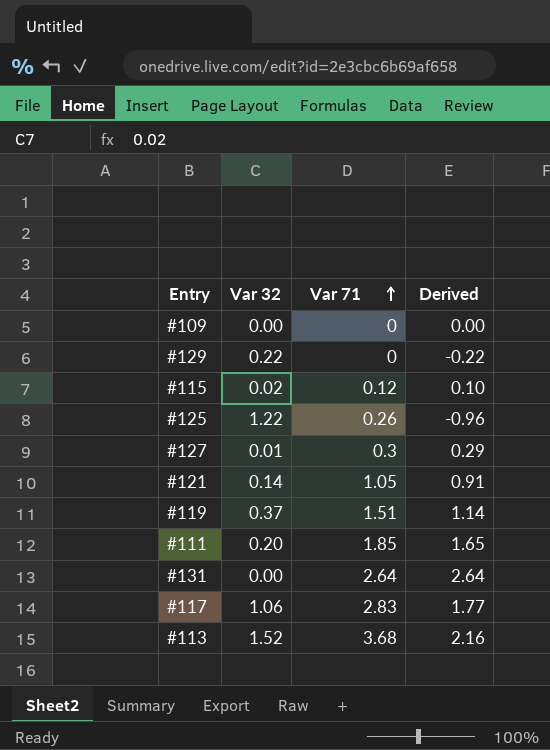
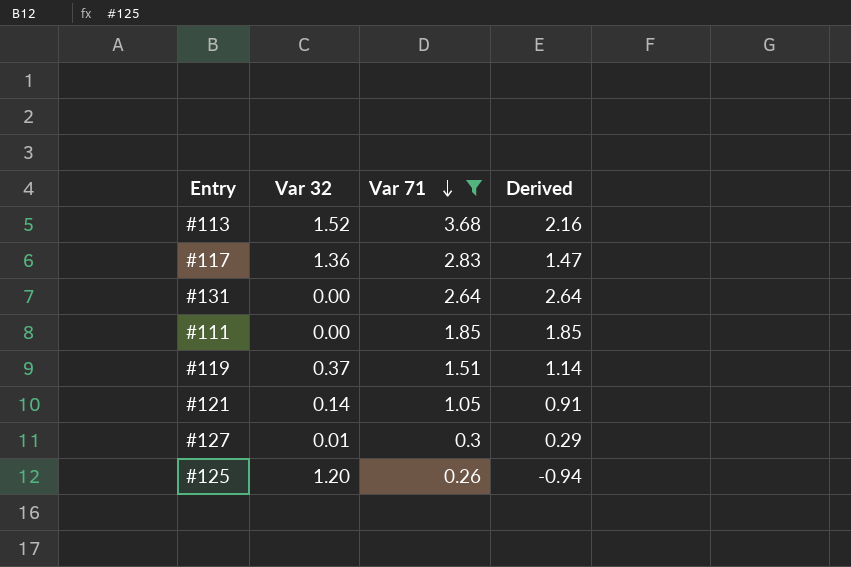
filter: none -> Var 71 >= 0.26
row order: Var 71 ascending -> Var 71 descending
#117 | Var 32: 1.06 -> 1.36
#117 | Derived: 1.77 -> 1.47
#111 | Var 32: 0.20 -> 0.00
#111 | Derived: 1.65 -> 1.85
#125 | Var 32: 1.22 -> 1.20
#125 | Derived: -0.96 -> -0.94

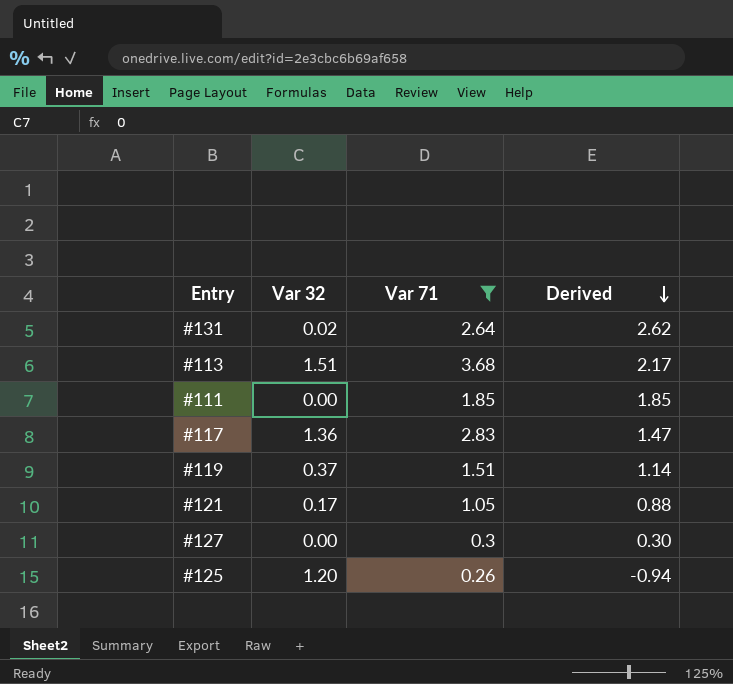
row order: Var 71 descending -> Derived descending
#131 | Var 32: 0.00 -> 0.02
#131 | Derived: 2.64 -> 2.62
#113 | Var 32: 1.52 -> 1.51
#113 | Derived: 2.16 -> 2.17
#121 | Var 32: 0.14 -> 0.17
#121 | Derived: 0.91 -> 0.88
#127 | Var 32: 0.01 -> 0.00
#127 | Derived: 0.29 -> 0.30

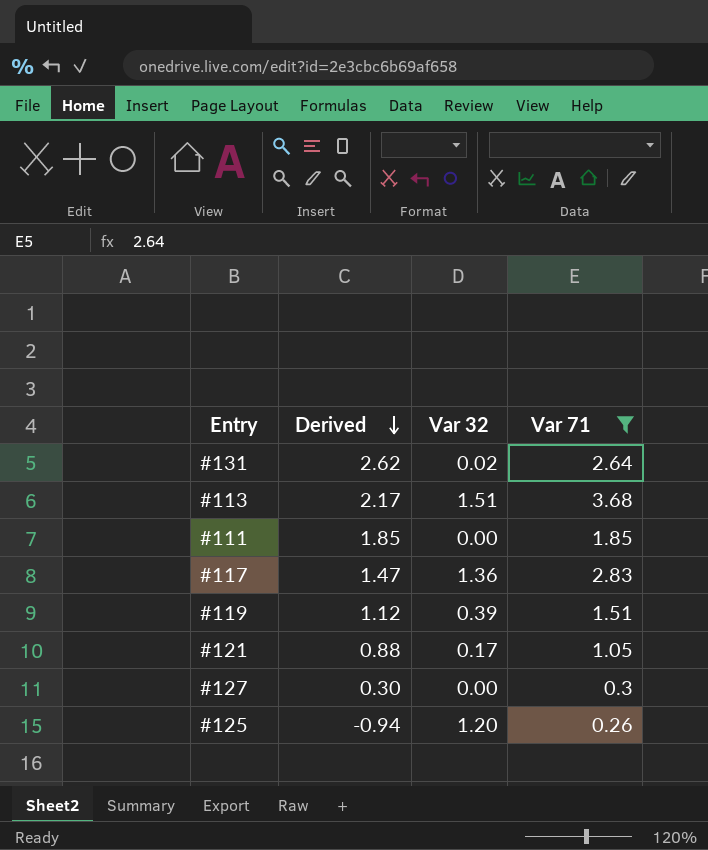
column Derived | position: 4 -> 2
#119 | Derived: 1.14 -> 1.12
#119 | Var 32: 0.37 -> 0.39

